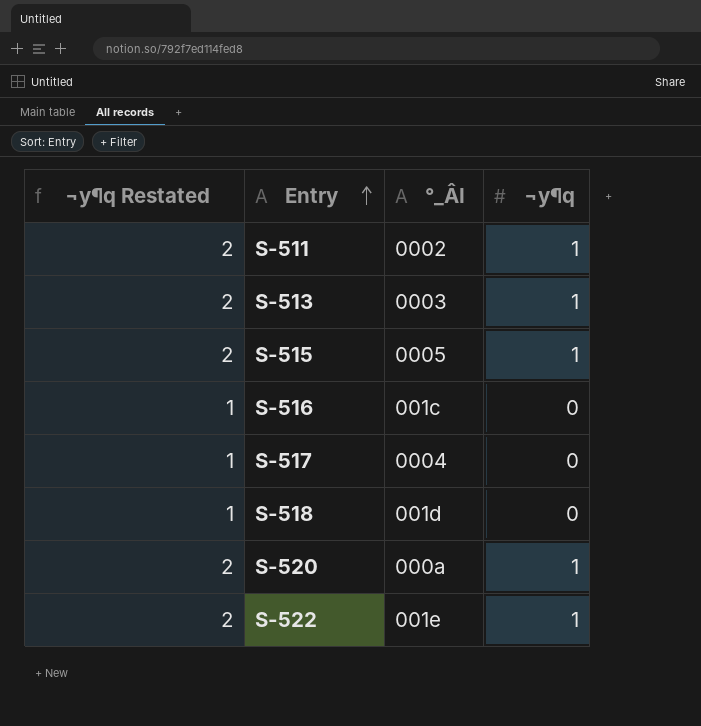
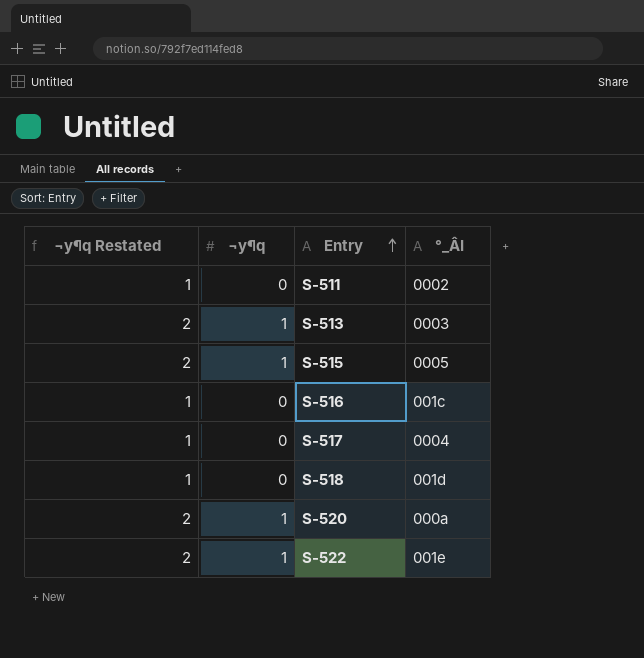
column ¬y¶q | position: 4 -> 2
S-511 | ¬y¶q Restated: 2 -> 1
S-511 | ¬y¶q: 1 -> 0

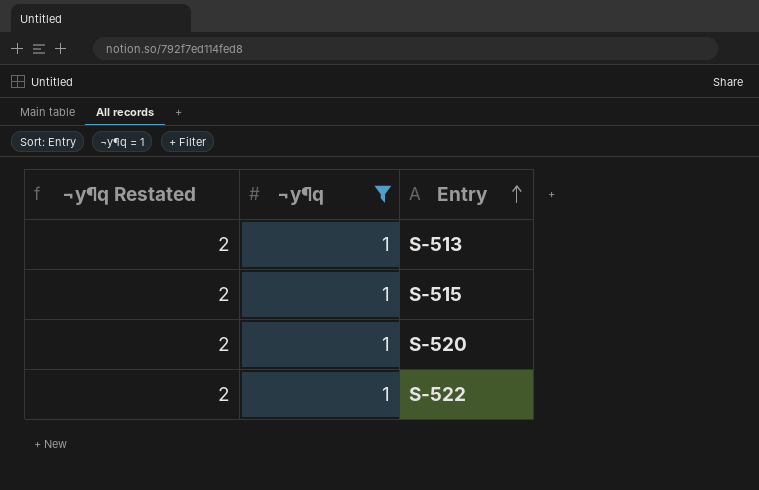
filter: none -> ¬y¶q = 1
column °_ÂI | position: 4 -> none

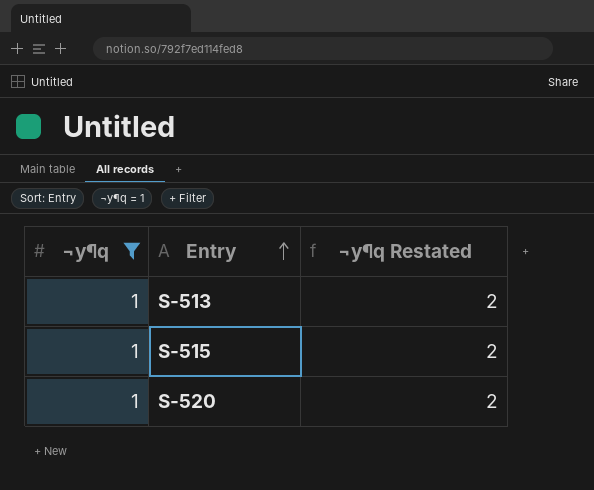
column ¬y¶q Restated | position: 1 -> 3
row S-522: 2 | 1 -> none

